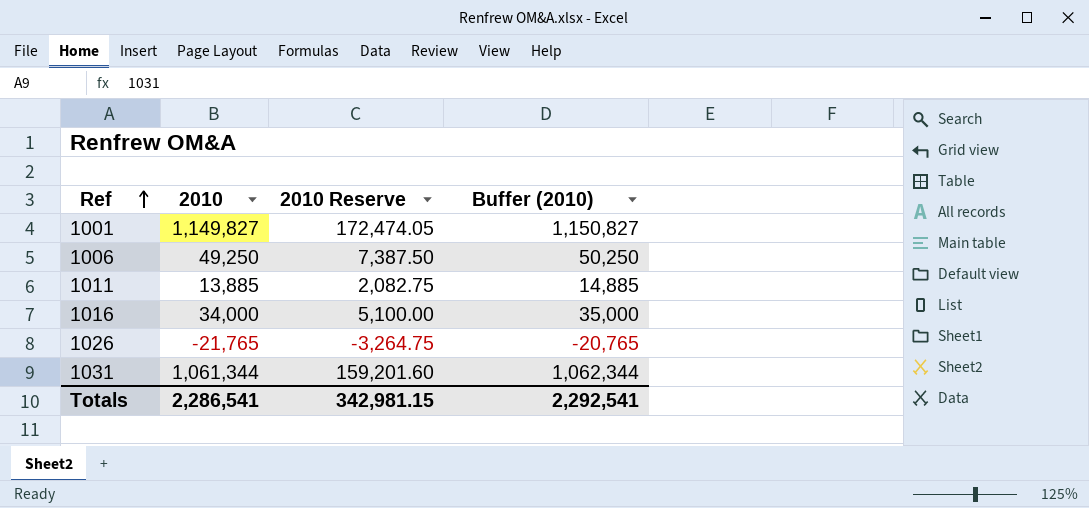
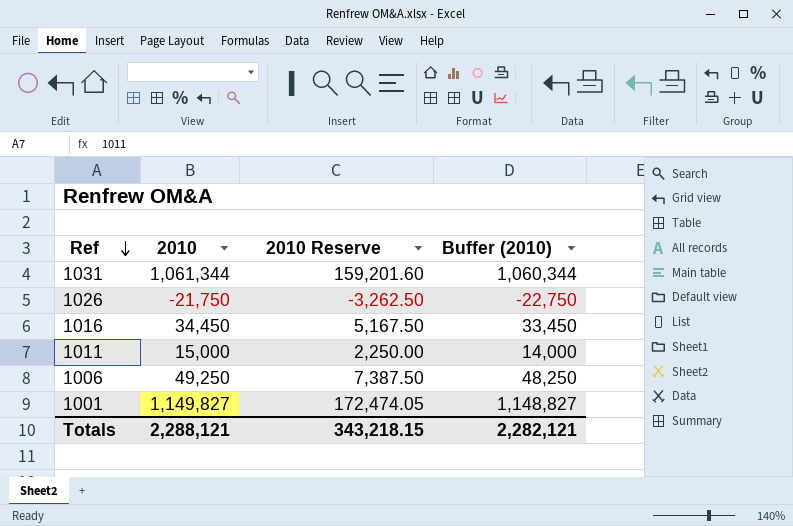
row order: Ref ascending -> Ref descending
column Buffer (2010) | formula: [2010] + 1000 -> [2010] - 1000
1026 | 2010: -21,765 -> -21,750
1026 | 2010 Reserve: -3,264.75 -> -3,262.50
1016 | 2010: 34,000 -> 34,450
1016 | 2010 Reserve: 5,100.00 -> 5,167.50
1011 | 2010: 13,885 -> 15,000
1011 | 2010 Reserve: 2,082.75 -> 2,250.00
Totals | 2010: 2,286,541 -> 2,288,121
Totals | 2010 Reserve: 342,981.15 -> 343,218.15
Totals | Buffer (2010): 2,292,541 -> 2,282,121

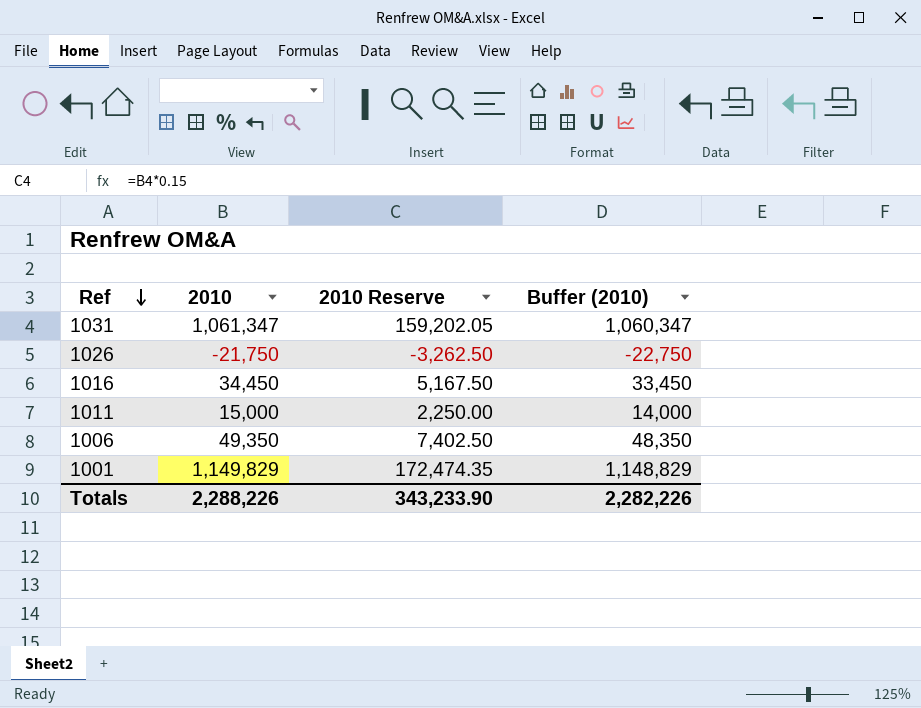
1031 | 2010: 1,061,344 -> 1,061,347
1031 | 2010 Reserve: 159,201.60 -> 159,202.05
1031 | Buffer (2010): 1,060,344 -> 1,060,347
1006 | 2010: 49,250 -> 49,350
1006 | 2010 Reserve: 7,387.50 -> 7,402.50
1006 | Buffer (2010): 48,250 -> 48,350
1001 | 2010: 1,149,827 -> 1,149,829
1001 | 2010 Reserve: 172,474.05 -> 172,474.35
1001 | Buffer (2010): 1,148,827 -> 1,148,829
Totals | 2010: 2,288,121 -> 2,288,226
Totals | 2010 Reserve: 343,218.15 -> 343,233.90
Totals | Buffer (2010): 2,282,121 -> 2,282,226

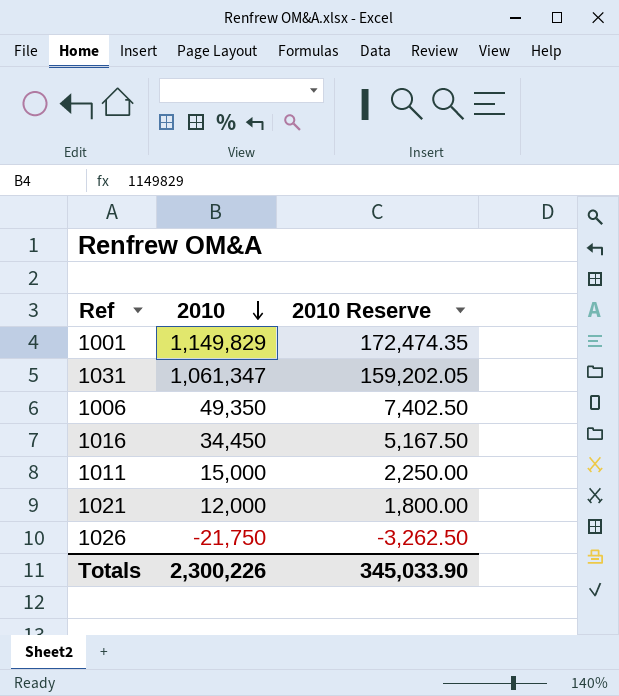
row order: Ref descending -> 2010 descending
column Buffer (2010) | formula: [2010] - 1000 -> none
row 1021: none -> 12,000 | 1,800.00
Totals | 2010: 2,288,226 -> 2,300,226
Totals | 2010 Reserve: 343,233.90 -> 345,033.90

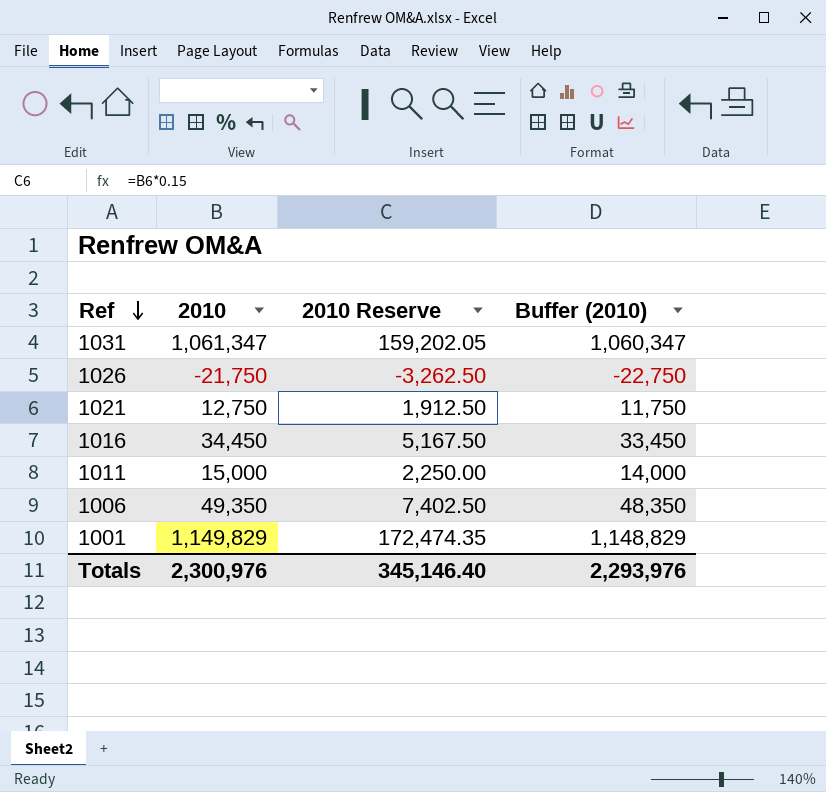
row order: 2010 descending -> Ref descending
column Buffer (2010) | formula: none -> [2010] - 1000
1021 | 2010: 12,000 -> 12,750
1021 | 2010 Reserve: 1,800.00 -> 1,912.50
Totals | 2010: 2,300,226 -> 2,300,976
Totals | 2010 Reserve: 345,033.90 -> 345,146.40

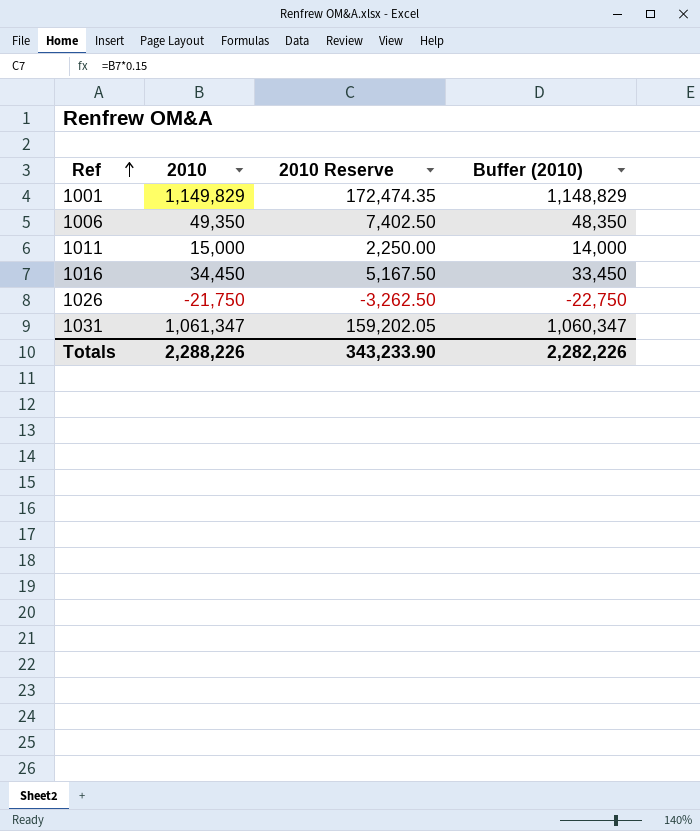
row order: Ref descending -> Ref ascending
row 1021: 12,750 | 1,912.50 | 11,750 -> none
Totals | 2010: 2,300,976 -> 2,288,226
Totals | 2010 Reserve: 345,146.40 -> 343,233.90
Totals | Buffer (2010): 2,293,976 -> 2,282,226

